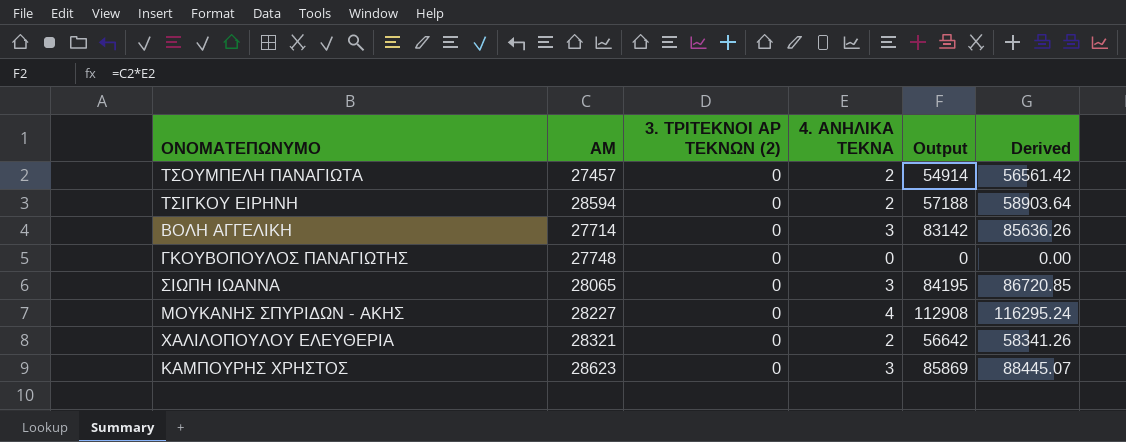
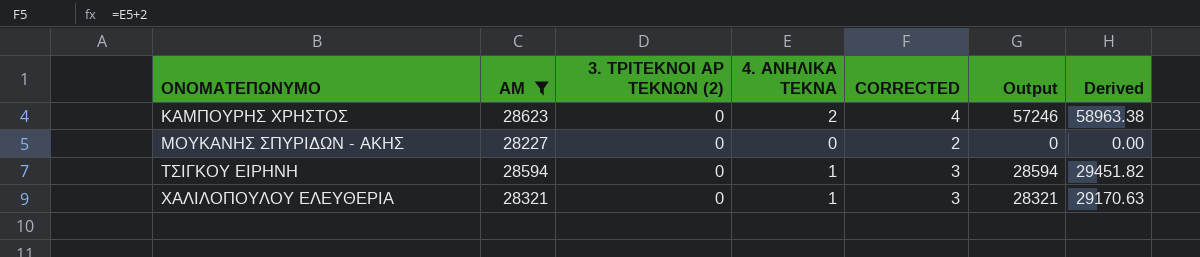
filter: none -> ΑΜ >= 28227
row order: none -> ΟΝΟΜΑΤΕΠΩΝΥΜΟ ascending
column CORRECTED | formula: none -> [4. ΑΝΗΛΙΚΑ ΤΕΚΝΑ] + 2
ΚΑΜΠΟΥΡΗΣ ΧΡΗΣΤΟΣ | 4. ΑΝΗΛΙΚΑ ΤΕΚΝΑ: 3 -> 2
ΚΑΜΠΟΥΡΗΣ ΧΡΗΣΤΟΣ | Output: 85869 -> 57246
ΚΑΜΠΟΥΡΗΣ ΧΡΗΣΤΟΣ | Derived: 88445.07 -> 58963.38
ΜΟΥΚΑΝΗΣ ΣΠΥΡΙΔΩΝ - ΑΚΗΣ | 4. ΑΝΗΛΙΚΑ ΤΕΚΝΑ: 4 -> 0
ΜΟΥΚΑΝΗΣ ΣΠΥΡΙΔΩΝ - ΑΚΗΣ | Output: 112908 -> 0
ΜΟΥΚΑΝΗΣ ΣΠΥΡΙΔΩΝ - ΑΚΗΣ | Derived: 116295.24 -> 0.00
ΤΣΙΓΚΟΥ ΕΙΡΗΝΗ | 4. ΑΝΗΛΙΚΑ ΤΕΚΝΑ: 2 -> 1
ΤΣΙΓΚΟΥ ΕΙΡΗΝΗ | Output: 57188 -> 28594
ΤΣΙΓΚΟΥ ΕΙΡΗΝΗ | Derived: 58903.64 -> 29451.82
ΧΑΛΙΛΟΠΟΥΛΟΥ ΕΛΕΥΘΕΡΙΑ | 4. ΑΝΗΛΙΚΑ ΤΕΚΝΑ: 2 -> 1
ΧΑΛΙΛΟΠΟΥΛΟΥ ΕΛΕΥΘΕΡΙΑ | Output: 56642 -> 28321
ΧΑΛΙΛΟΠΟΥΛΟΥ ΕΛΕΥΘΕΡΙΑ | Derived: 58341.26 -> 29170.63

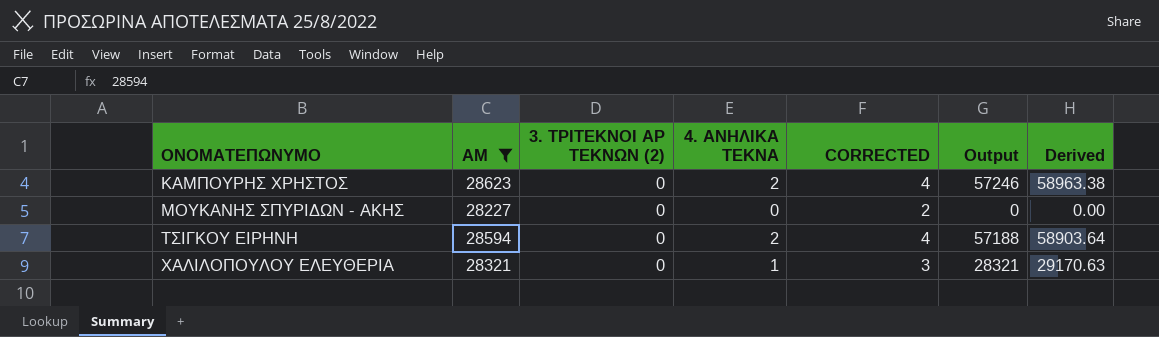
ΤΣΙΓΚΟΥ ΕΙΡΗΝΗ | 4. ΑΝΗΛΙΚΑ ΤΕΚΝΑ: 1 -> 2
ΤΣΙΓΚΟΥ ΕΙΡΗΝΗ | CORRECTED: 3 -> 4
ΤΣΙΓΚΟΥ ΕΙΡΗΝΗ | Output: 28594 -> 57188
ΤΣΙΓΚΟΥ ΕΙΡΗΝΗ | Derived: 29451.82 -> 58903.64

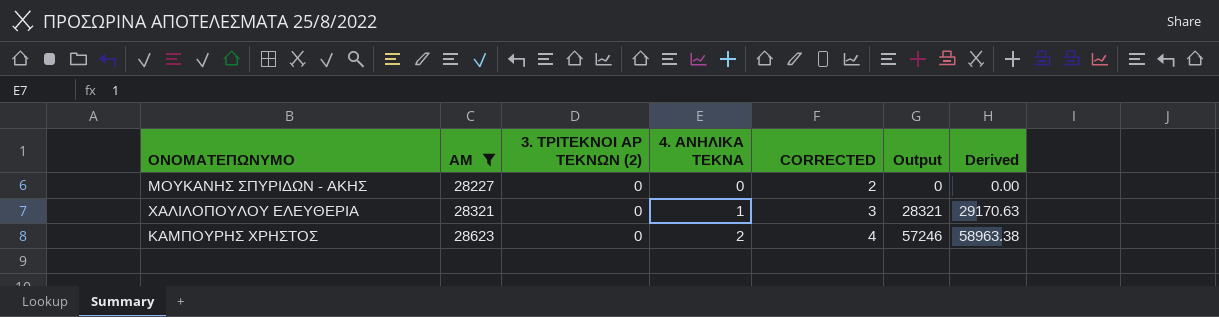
row order: ΟΝΟΜΑΤΕΠΩΝΥΜΟ ascending -> ΑΜ ascending
row ΤΣΙΓΚΟΥ ΕΙΡΗΝΗ: 28594 | 0 | 2 | 4 | 57188 | 58903.64 -> none

